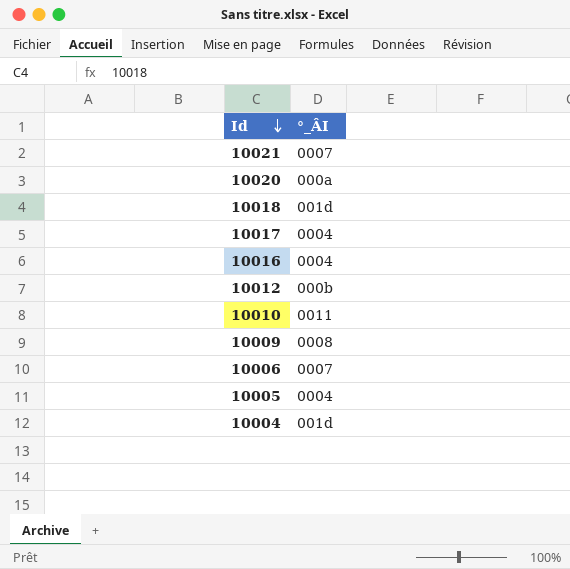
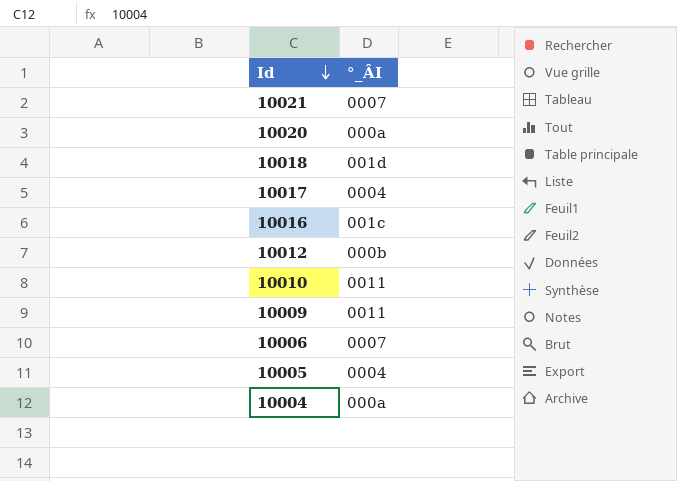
10016 | °_ÂI: 0004 -> 001c
10009 | °_ÂI: 0008 -> 0011
10004 | °_ÂI: 001d -> 000a

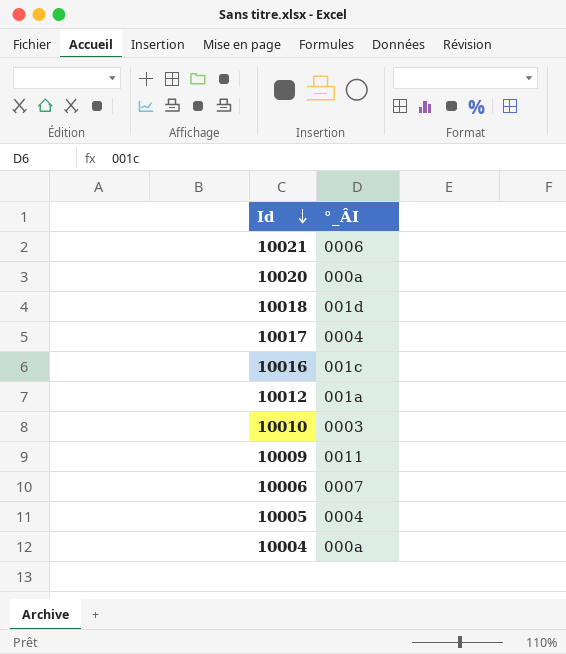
10021 | °_ÂI: 0007 -> 0006
10012 | °_ÂI: 000b -> 001a
10010 | °_ÂI: 0011 -> 0003

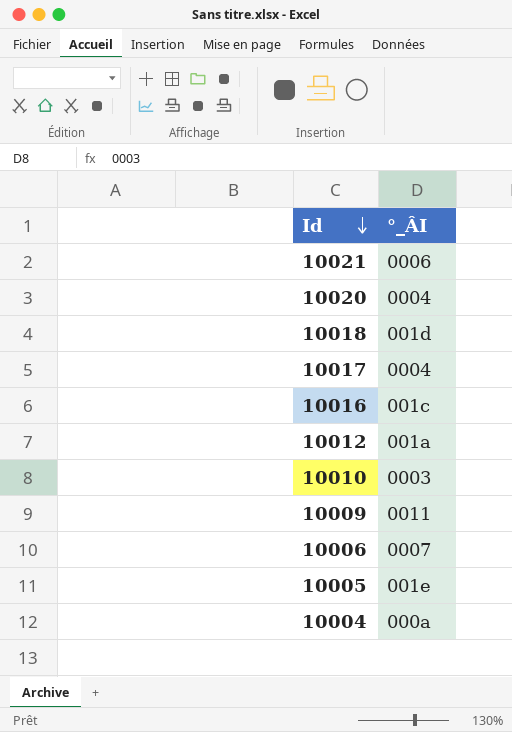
10020 | °_ÂI: 000a -> 0004
10005 | °_ÂI: 0004 -> 001e

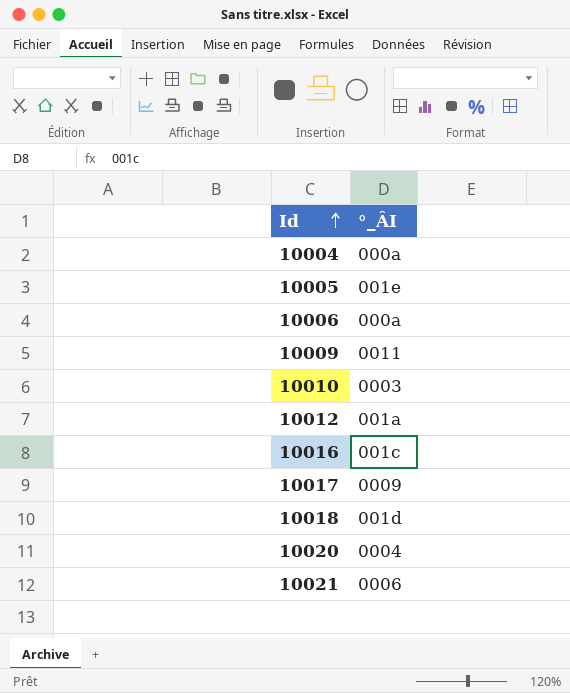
row order: Id descending -> Id ascending
10006 | °_ÂI: 0007 -> 000a
10017 | °_ÂI: 0004 -> 0009

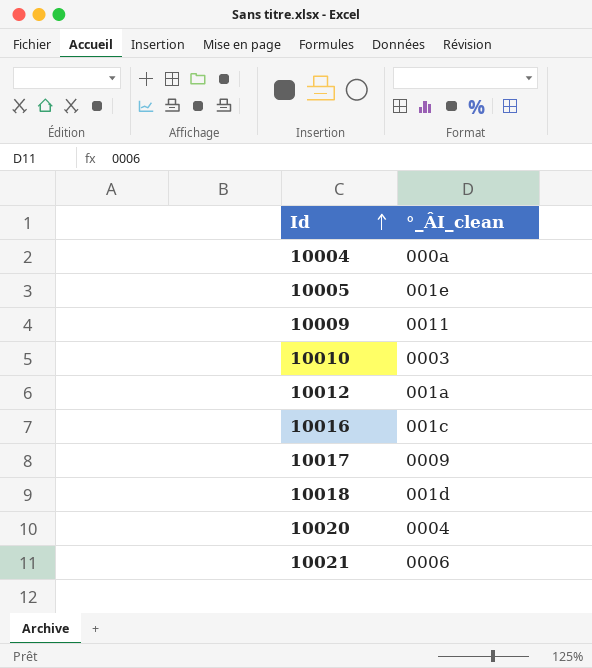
column name: °_ÂI -> °_ÂI_clean
row 10006: 000a -> none

